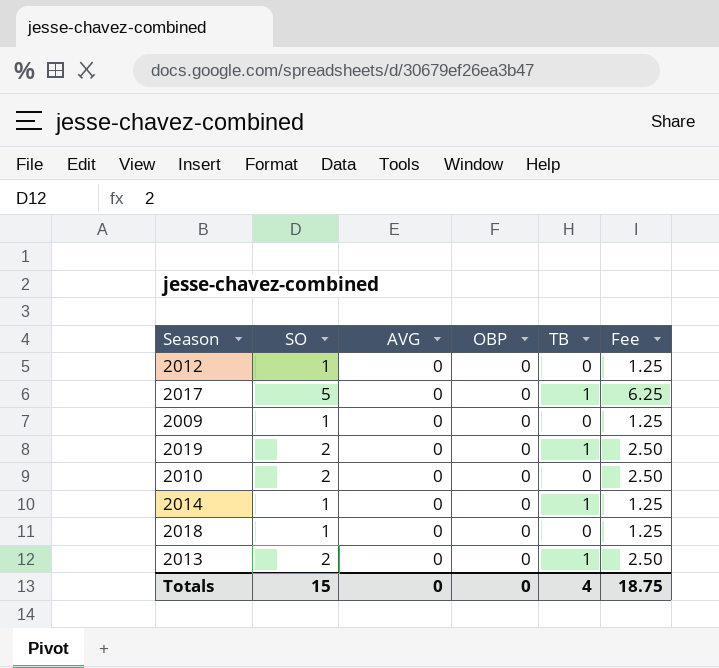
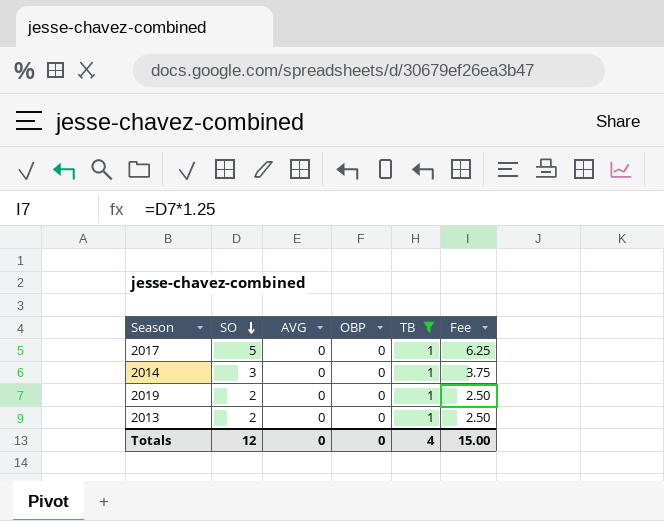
filter: none -> TB = 1
row order: none -> SO descending
2014 | SO: 1 -> 3
2014 | Fee: 1.25 -> 3.75
Totals | SO: 15 -> 12
Totals | Fee: 18.75 -> 15.00

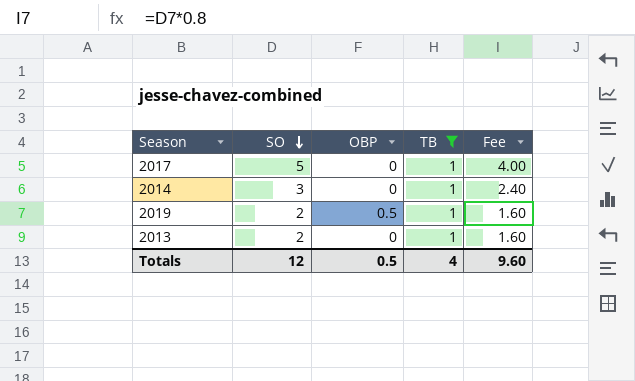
column AVG | position: 3 -> none
column Fee | formula: [SO] * 1.25 -> [SO] * 0.8
2019 | OBP: 0 -> 0.5
Totals | OBP: 0 -> 0.5
Totals | Fee: 15.00 -> 9.60

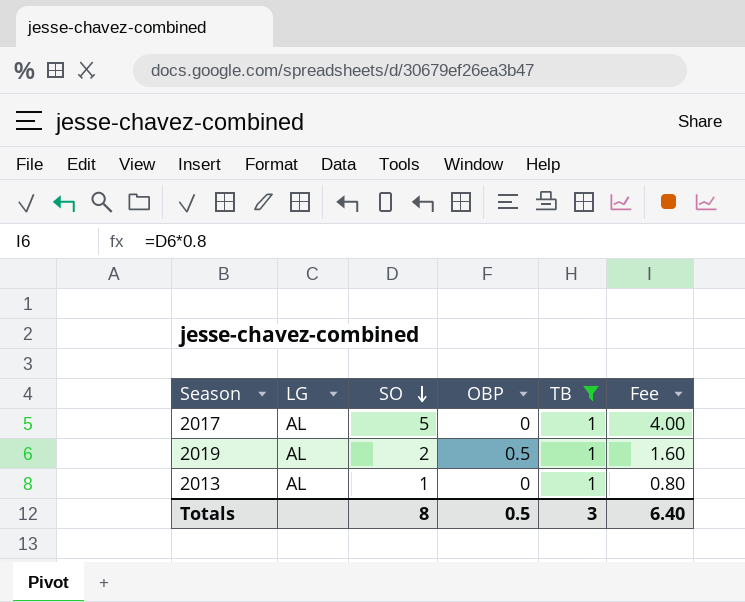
column LG | position: none -> 2
row 2014: 3 | 0 | 1 | 2.40 -> none
2013 | SO: 2 -> 1
2013 | Fee: 1.60 -> 0.80
Totals | SO: 12 -> 8
Totals | TB: 4 -> 3
Totals | Fee: 9.60 -> 6.40

